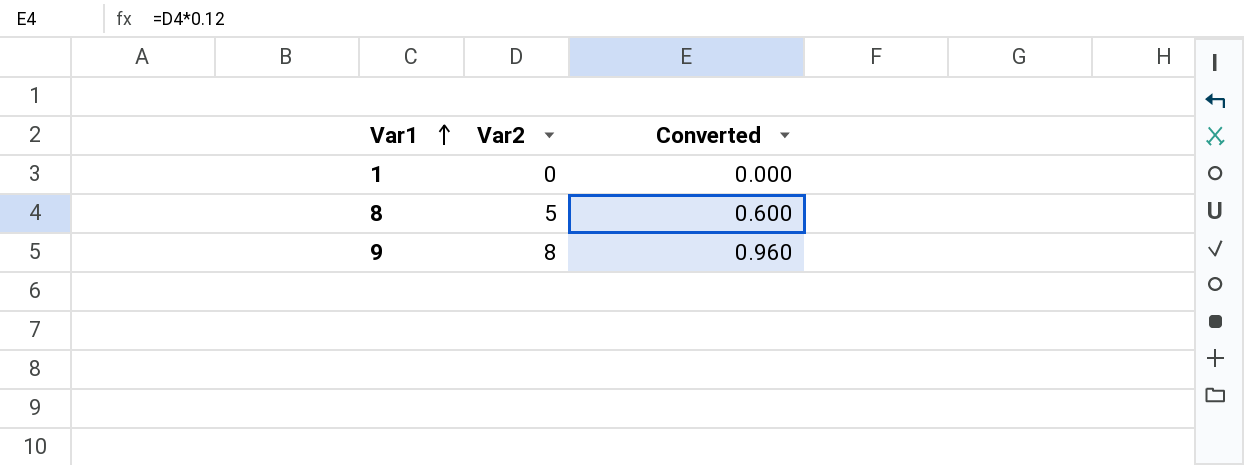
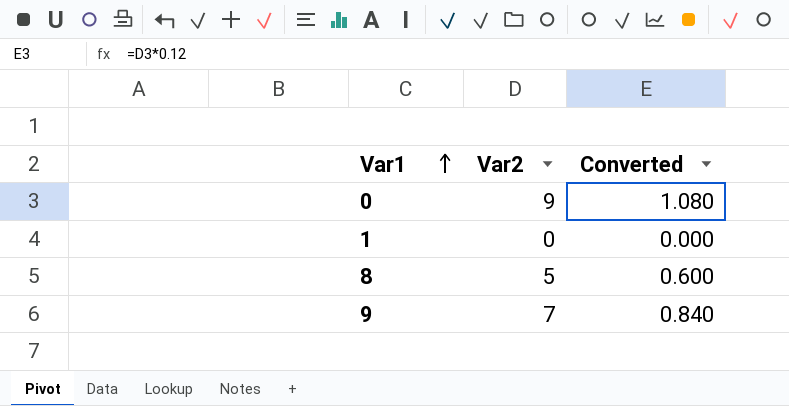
row 0: none -> 9 | 1.080
9 | Var2: 8 -> 7
9 | Converted: 0.960 -> 0.840

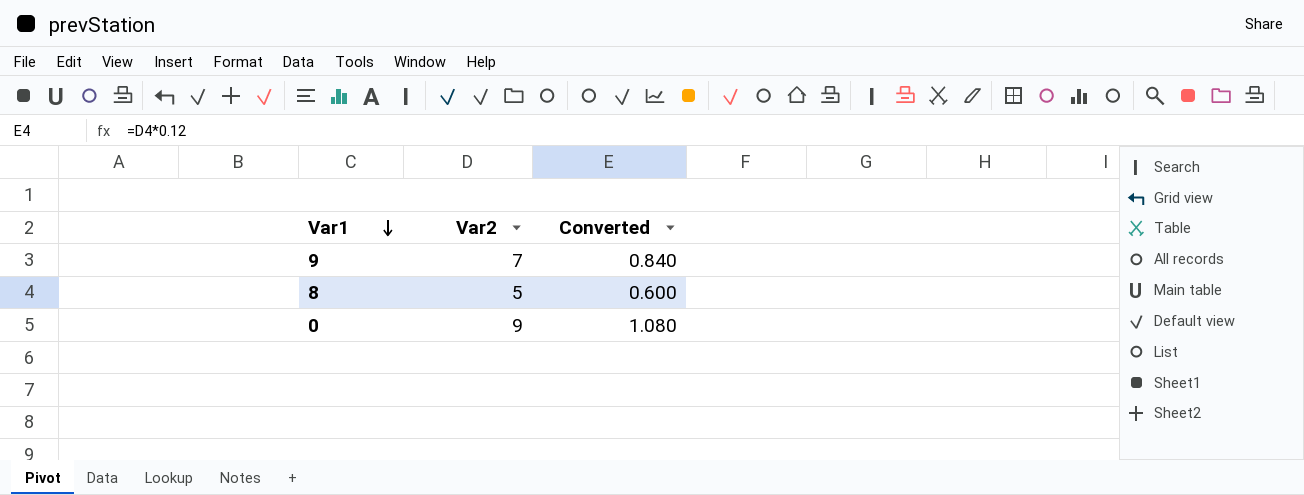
row order: Var1 ascending -> Var1 descending
row 1: 0 | 0.000 -> none

